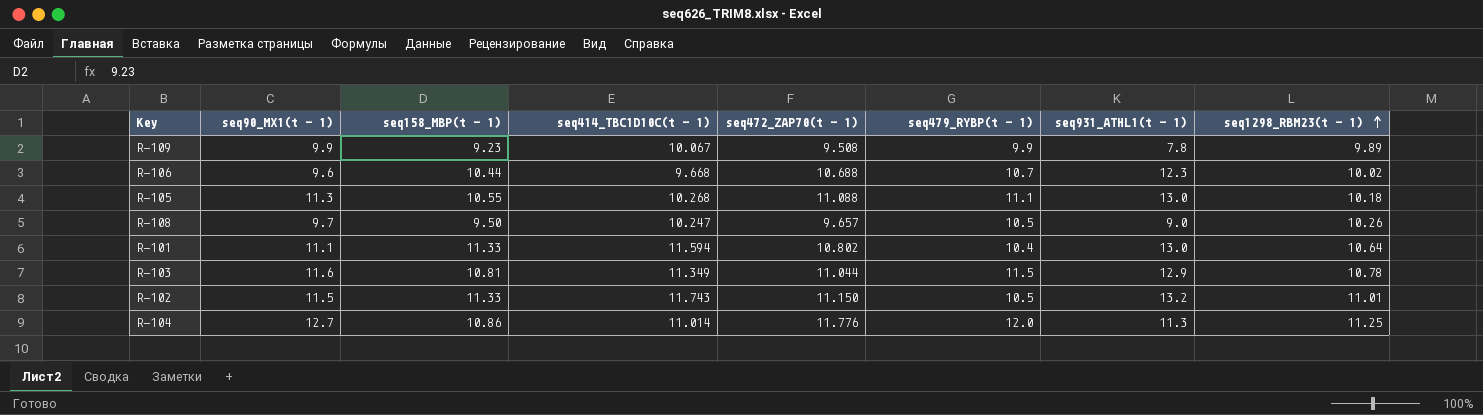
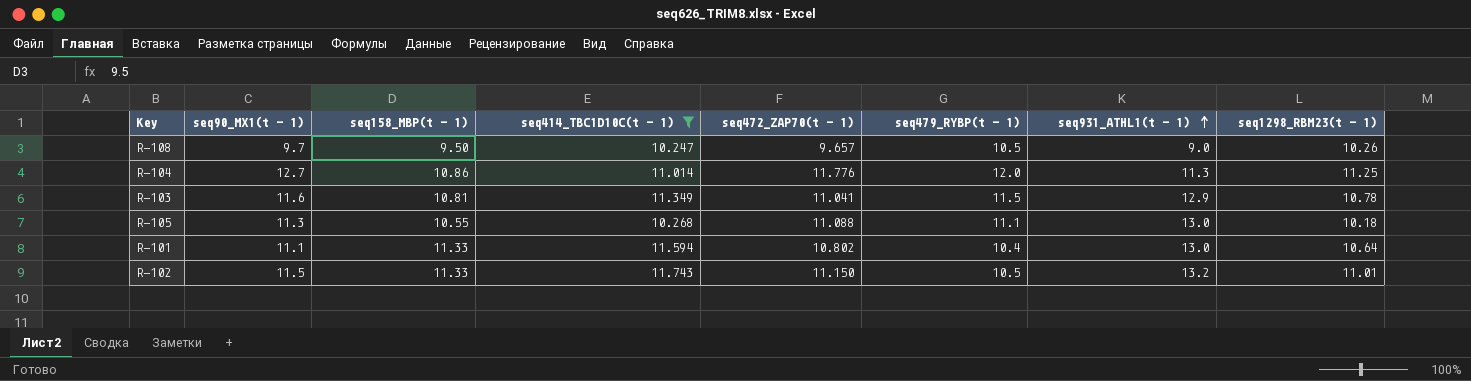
filter: none -> seq414_TBC1D10C(t - 1) >= 10.247
row order: seq1298_RBM23(t - 1) ascending -> seq931_ATHL1(t - 1) ascending
R-103 | seq472_ZAP70(t - 1): 11.044 -> 11.041

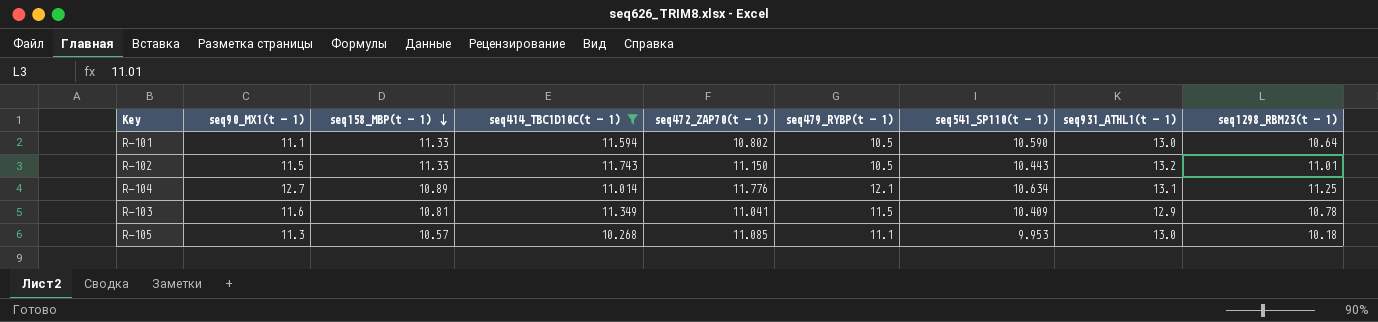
row order: seq931_ATHL1(t - 1) ascending -> seq158_MBP(t - 1) descending
column seq541_SP110(t - 1) | position: none -> 7
row R-108: 9.7 | 9.50 | 10.247 | 9.657 | 10.5 | 9.0 | 10.26 -> none
R-101 | seq479_RYBP(t - 1): 10.4 -> 10.5
R-104 | seq158_MBP(t - 1): 10.86 -> 10.89
R-104 | seq479_RYBP(t - 1): 12.0 -> 12.1
R-104 | seq931_ATHL1(t - 1): 11.3 -> 13.1
R-105 | seq158_MBP(t - 1): 10.55 -> 10.57
R-105 | seq472_ZAP70(t - 1): 11.088 -> 11.085

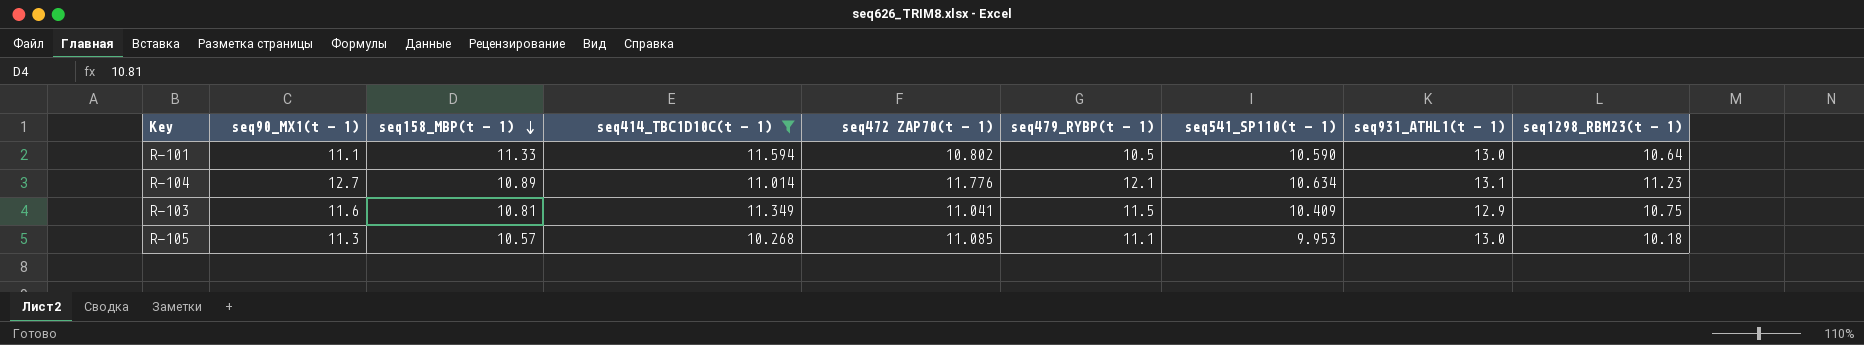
column name: seq472_ZAP70(t - 1) -> seq472 ZAP70(t - 1)
row R-102: 11.5 | 11.33 | 11.743 | 11.150 | 10.5 | 10.443 | 13.2 | 11.01 -> none
R-104 | seq1298_RBM23(t - 1): 11.25 -> 11.23
R-103 | seq1298_RBM23(t - 1): 10.78 -> 10.75

